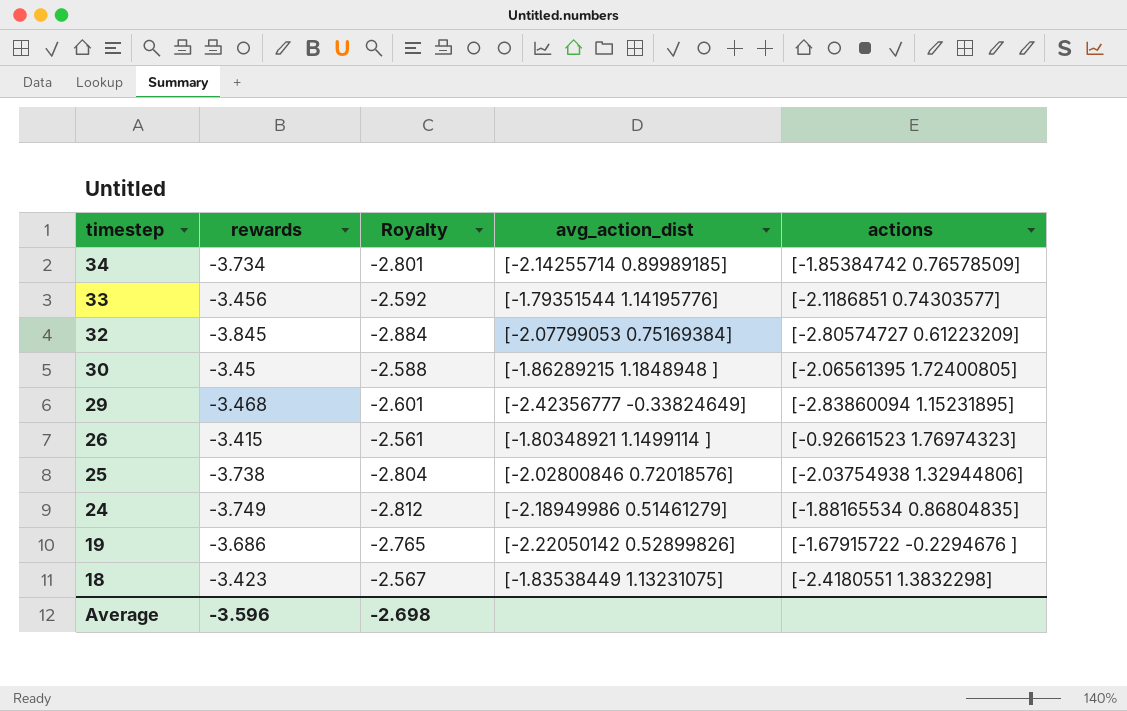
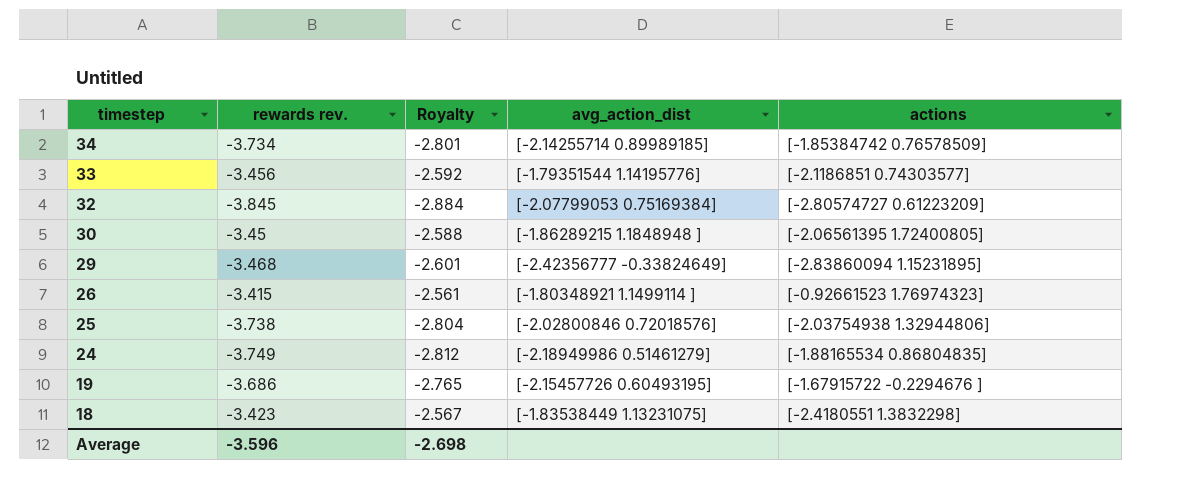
column name: rewards -> rewards rev.
19 | avg_action_dist: [-2.22050142 0.52899826] -> [-2.15457726 0.60493195]

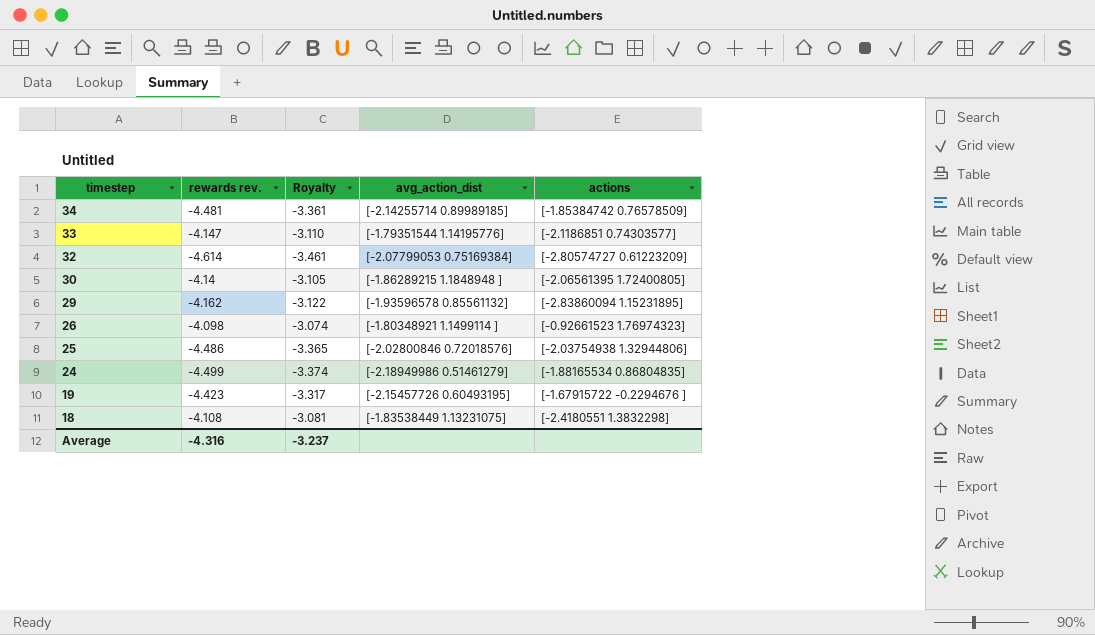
34 | rewards rev.: -3.734 -> -4.481
34 | Royalty: -2.801 -> -3.361
33 | rewards rev.: -3.456 -> -4.147
33 | Royalty: -2.592 -> -3.110
32 | rewards rev.: -3.845 -> -4.614
32 | Royalty: -2.884 -> -3.461
30 | rewards rev.: -3.45 -> -4.14
30 | Royalty: -2.588 -> -3.105
29 | rewards rev.: -3.468 -> -4.162
29 | Royalty: -2.601 -> -3.122
29 | avg_action_dist: [-2.42356777 -0.33824649] -> [-1.93596578 0.85561132]
26 | rewards rev.: -3.415 -> -4.098
26 | Royalty: -2.561 -> -3.074
25 | rewards rev.: -3.738 -> -4.486
25 | Royalty: -2.804 -> -3.365
24 | rewards rev.: -3.749 -> -4.499
24 | Royalty: -2.812 -> -3.374
19 | rewards rev.: -3.686 -> -4.423
19 | Royalty: -2.765 -> -3.317
18 | rewards rev.: -3.423 -> -4.108
18 | Royalty: -2.567 -> -3.081
Average | rewards rev.: -3.596 -> -4.316
Average | Royalty: -2.698 -> -3.237

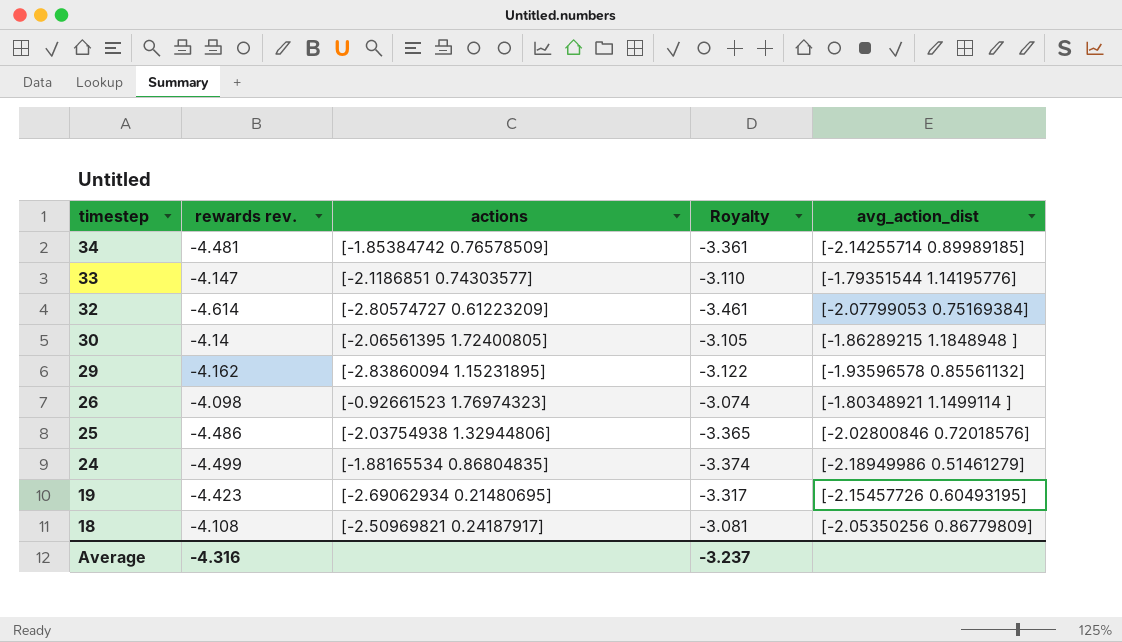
column actions | position: 5 -> 3
19 | actions: [-1.67915722 -0.2294676 ] -> [-2.69062934 0.21480695]
18 | actions: [-2.4180551 1.3832298] -> [-2.50969821 0.24187917]
18 | avg_action_dist: [-1.83538449 1.13231075] -> [-2.05350256 0.86779809]

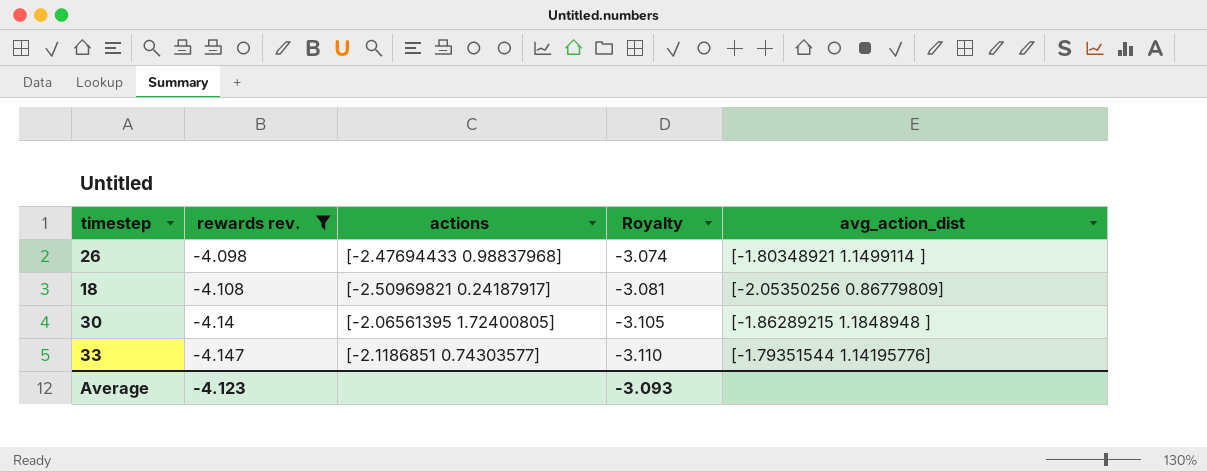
filter: none -> rewards rev. >= -4.147
row order: timestep descending -> rewards rev. descending
26 | actions: [-0.92661523 1.76974323] -> [-2.47694433 0.98837968]
Average | rewards rev.: -4.316 -> -4.123
Average | Royalty: -3.237 -> -3.093

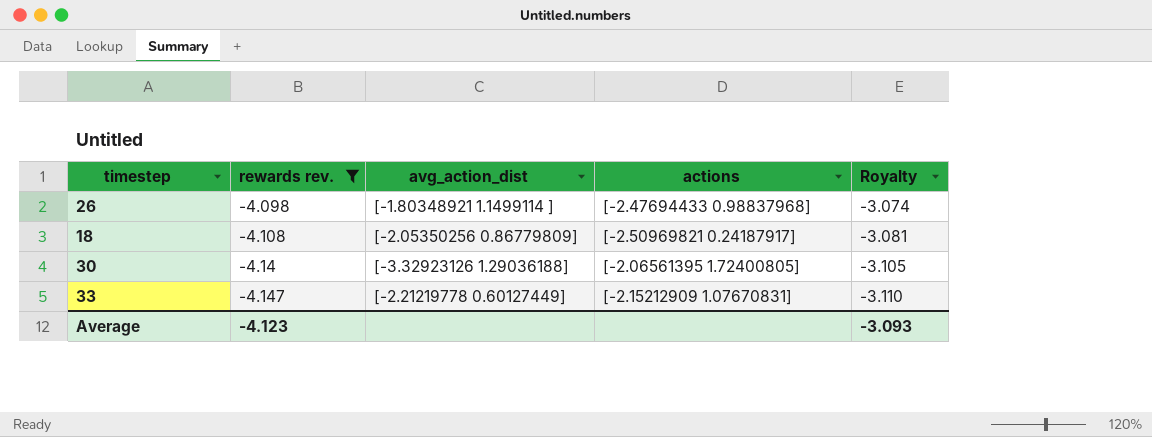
column avg_action_dist | position: 5 -> 3
30 | avg_action_dist: [-1.86289215 1.1848948 ] -> [-3.32923126 1.29036188]
33 | avg_action_dist: [-1.79351544 1.14195776] -> [-2.21219778 0.60127449]
33 | actions: [-2.1186851 0.74303577] -> [-2.15212909 1.07670831]

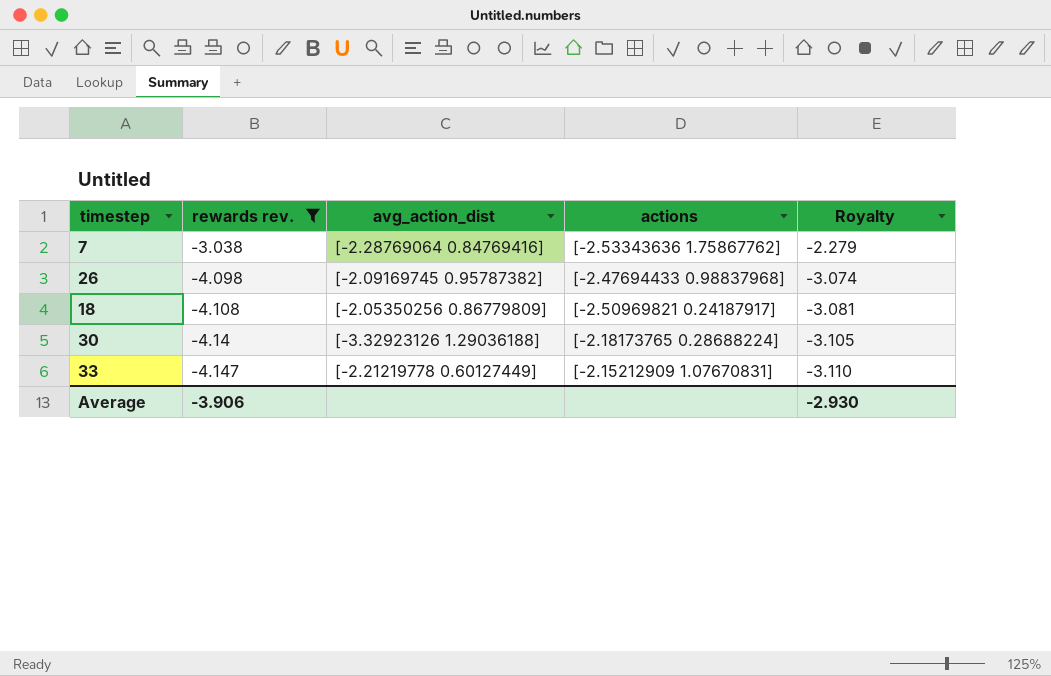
row 7: none -> -3.038 | [-2.28769064 0.84769416] | [-2.53343636 1.75867762] | -2.279
26 | avg_action_dist: [-1.80348921 1.1499114 ] -> [-2.09169745 0.95787382]
30 | actions: [-2.06561395 1.72400805] -> [-2.18173765 0.28688224]
Average | rewards rev.: -4.123 -> -3.906
Average | Royalty: -3.093 -> -2.930

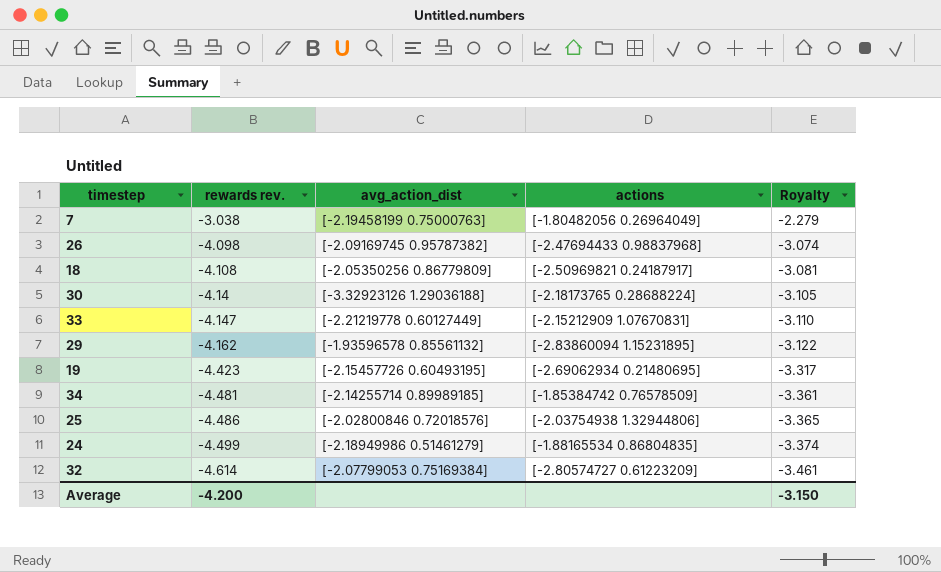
filter: rewards rev. >= -4.147 -> none
7 | avg_action_dist: [-2.28769064 0.84769416] -> [-2.19458199 0.75000763]
7 | actions: [-2.53343636 1.75867762] -> [-1.80482056 0.26964049]
Average | rewards rev.: -3.906 -> -4.200
Average | Royalty: -2.930 -> -3.150

